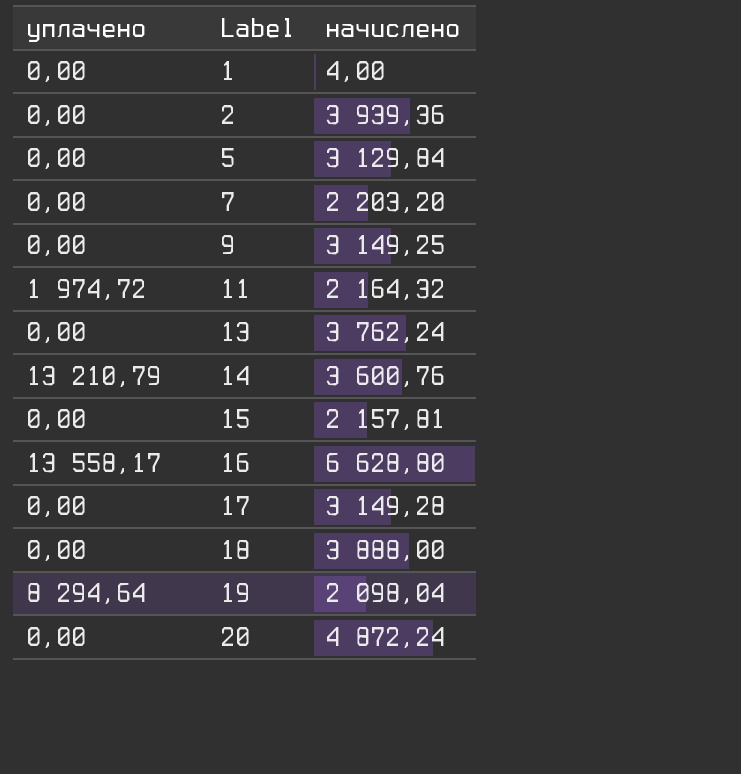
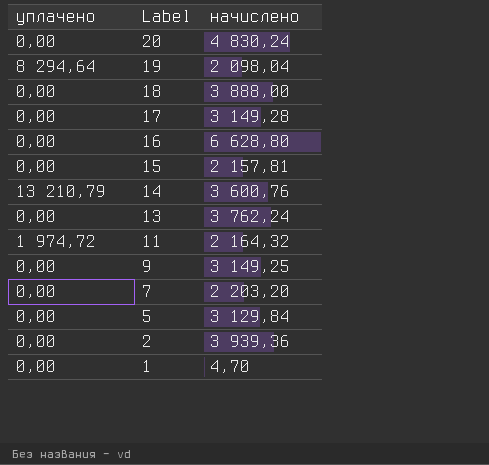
row order: Label ascending -> Label descending
20 | начислено: 4 872,24 -> 4 830,24
16 | уплачено: 13 558,17 -> 0,00
1 | начислено: 4,00 -> 4,70

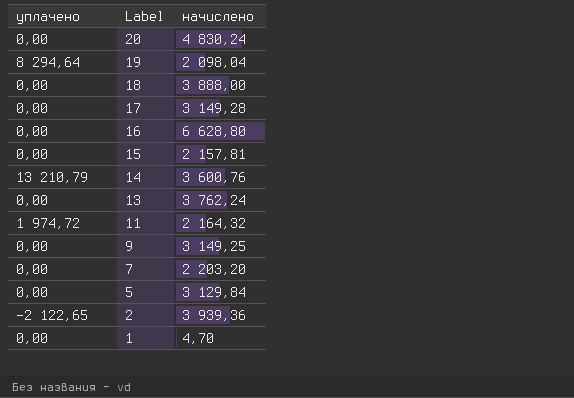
2 | уплачено: 0,00 -> -2 122,65

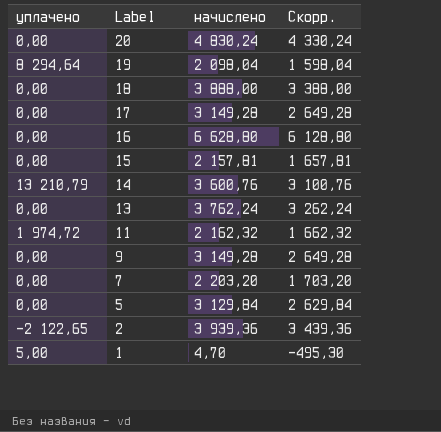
column Скорр. | formula: none -> [начислено] - 500
11 | начислено: 2 164,32 -> 2 162,32
9 | начислено: 3 149,25 -> 3 149,28
1 | уплачено: 0,00 -> 5,00

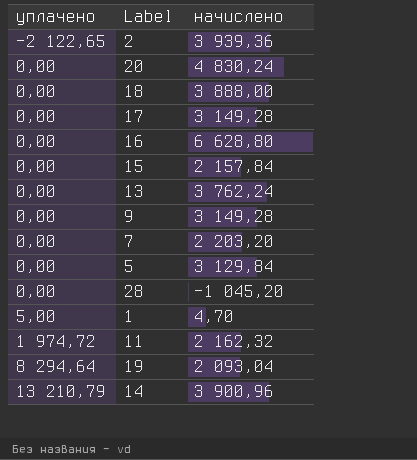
row order: Label descending -> уплачено ascending
column Скорр. | formula: [начислено] - 500 -> none
15 | начислено: 2 157,81 -> 2 157,84
row 28: none -> 0,00 | -1 045,20
19 | начислено: 2 098,04 -> 2 093,04
14 | начислено: 3 600,76 -> 3 900,96

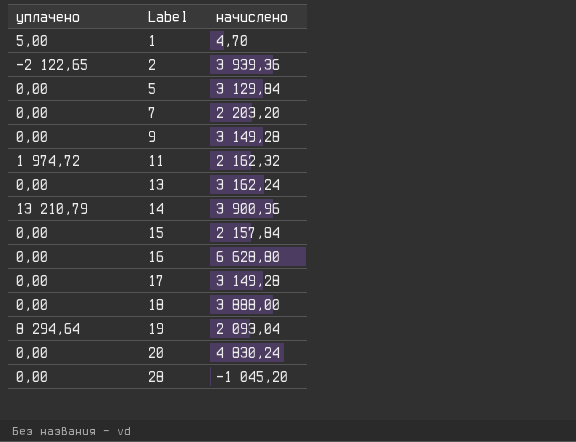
row order: уплачено ascending -> Label ascending
13 | начислено: 3 762,24 -> 3 162,24

